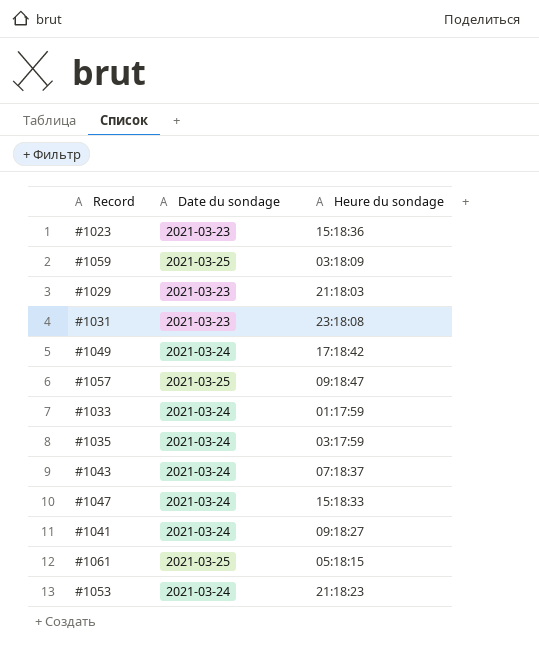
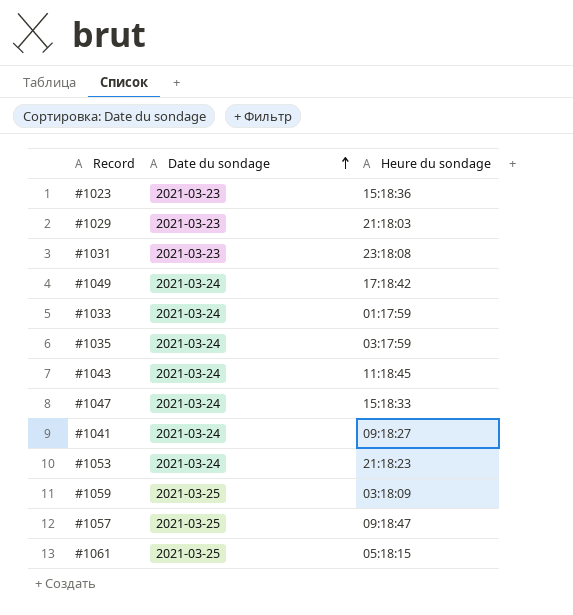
row order: none -> Date du sondage ascending
#1043 | Heure du sondage: 07:18:37 -> 11:18:45

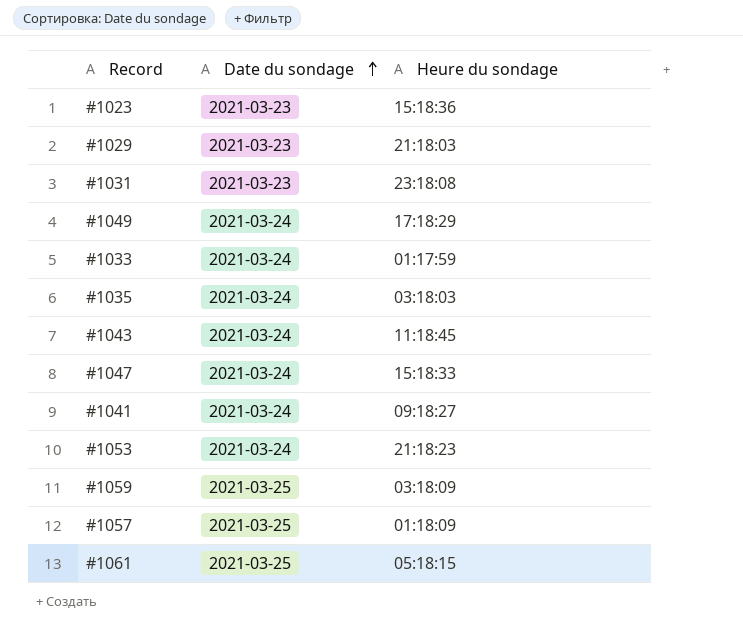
#1049 | Heure du sondage: 17:18:42 -> 17:18:29
#1035 | Heure du sondage: 03:17:59 -> 03:18:03
#1057 | Heure du sondage: 09:18:47 -> 01:18:09

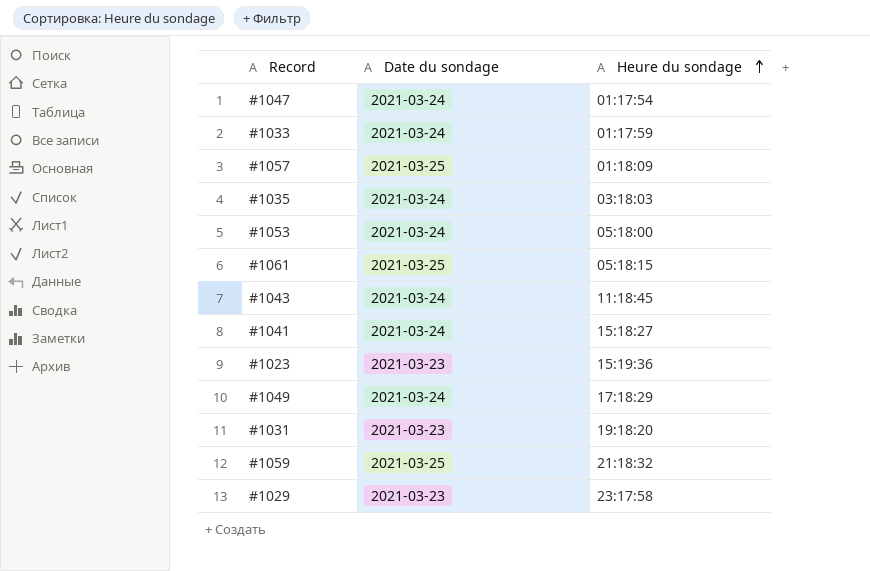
row order: Date du sondage ascending -> Heure du sondage ascending
#1047 | Heure du sondage: 15:18:33 -> 01:17:54
#1053 | Heure du sondage: 21:18:23 -> 05:18:00
#1041 | Heure du sondage: 09:18:27 -> 15:18:27
#1023 | Heure du sondage: 15:18:36 -> 15:19:36
#1031 | Heure du sondage: 23:18:08 -> 19:18:20
#1059 | Heure du sondage: 03:18:09 -> 21:18:32
#1029 | Heure du sondage: 21:18:03 -> 23:17:58

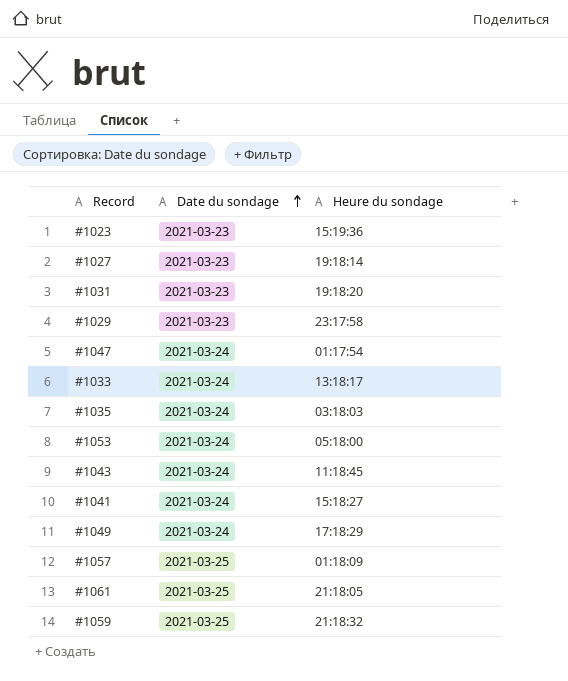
row order: Heure du sondage ascending -> Date du sondage ascending
row #1027: none -> 2021-03-23 | 19:18:14
#1033 | Heure du sondage: 01:17:59 -> 13:18:17
#1061 | Heure du sondage: 05:18:15 -> 21:18:05

